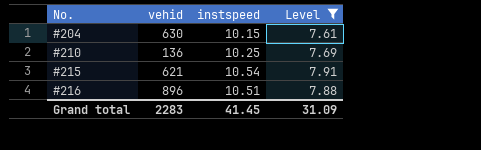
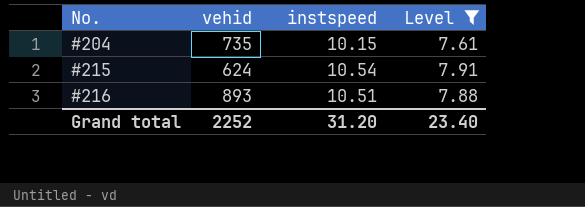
row #210: 136 | 10.25 | 7.69 -> none
#204 | vehid: 630 -> 735
#215 | vehid: 621 -> 624
#216 | vehid: 896 -> 893
Grand total | vehid: 2283 -> 2252
Grand total | instspeed: 41.45 -> 31.20
Grand total | Level: 31.09 -> 23.40

